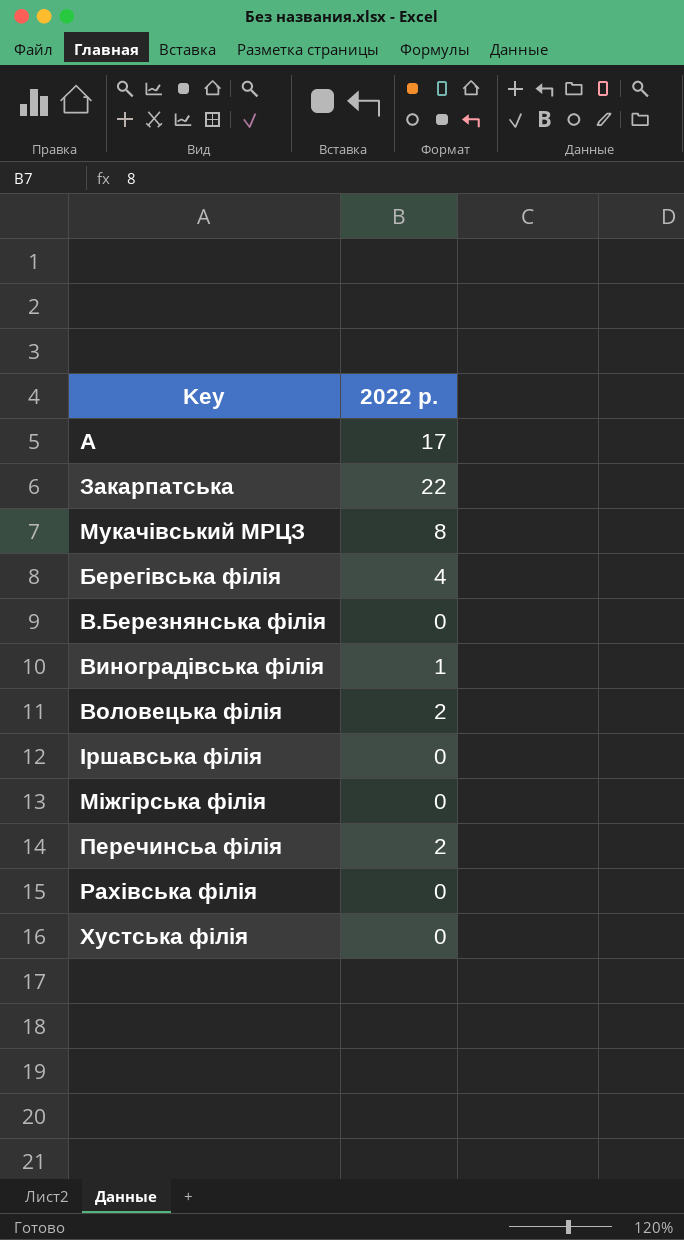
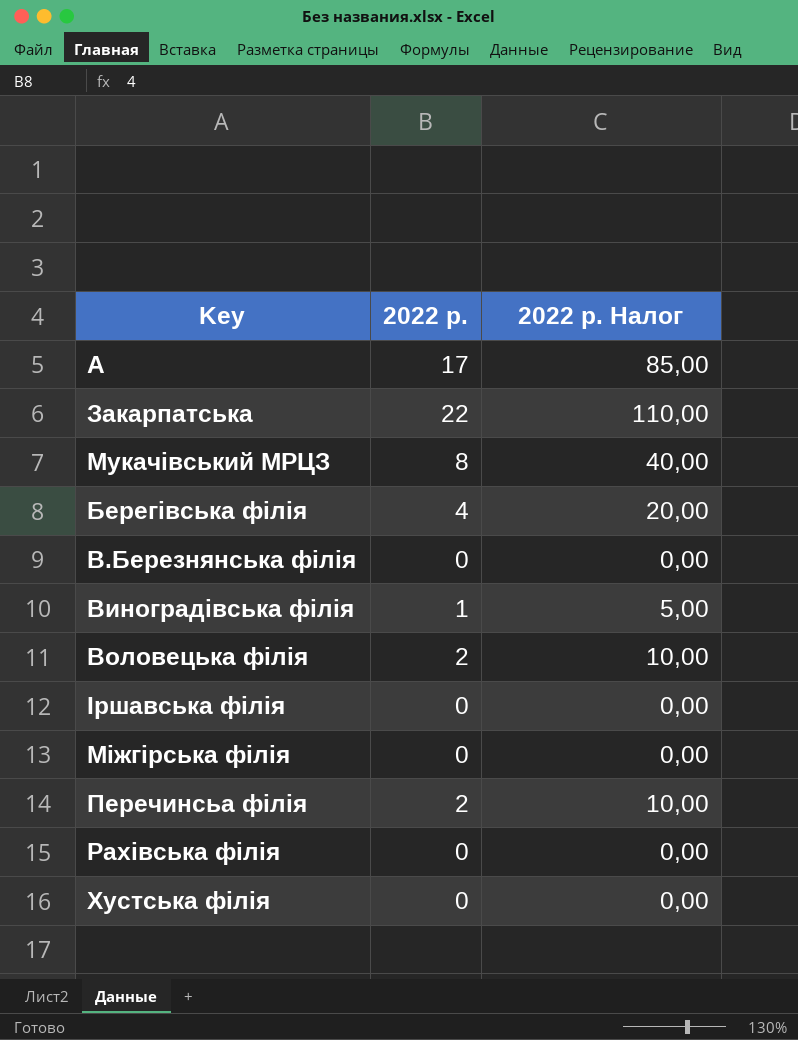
column 2022 р. Налог | formula: none -> [2022 р.] * 5

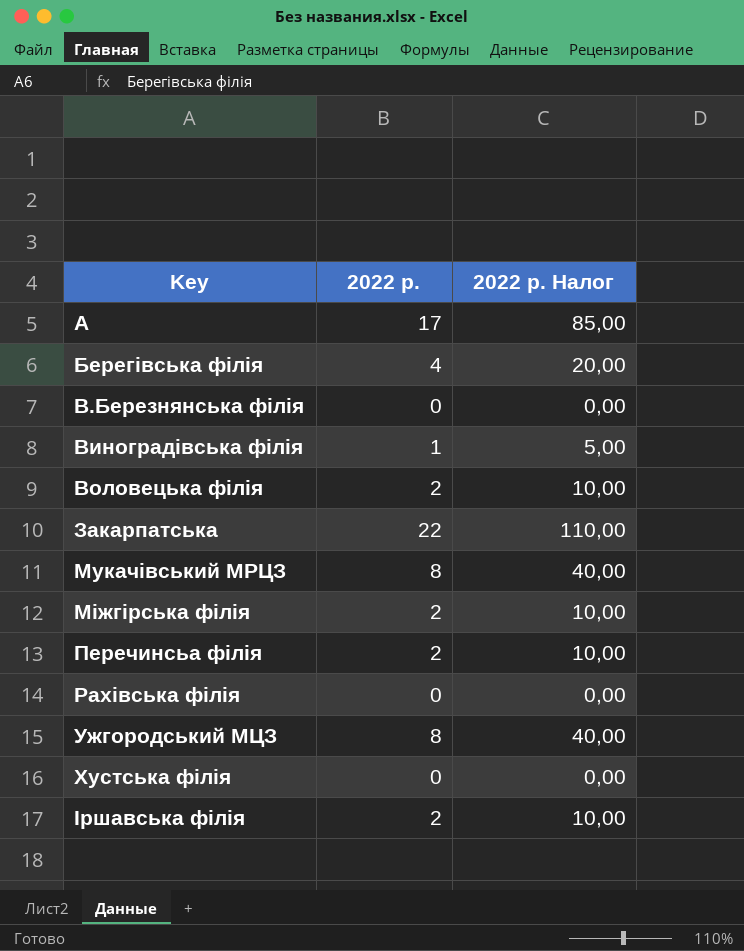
row order: none -> Key ascending
Міжгірська філія | 2022 р.: 0 -> 2
Міжгірська філія | 2022 р. Налог: 0,00 -> 10,00
row Ужгородський МЦЗ: none -> 8 | 40,00
Іршавська філія | 2022 р.: 0 -> 2
Іршавська філія | 2022 р. Налог: 0,00 -> 10,00

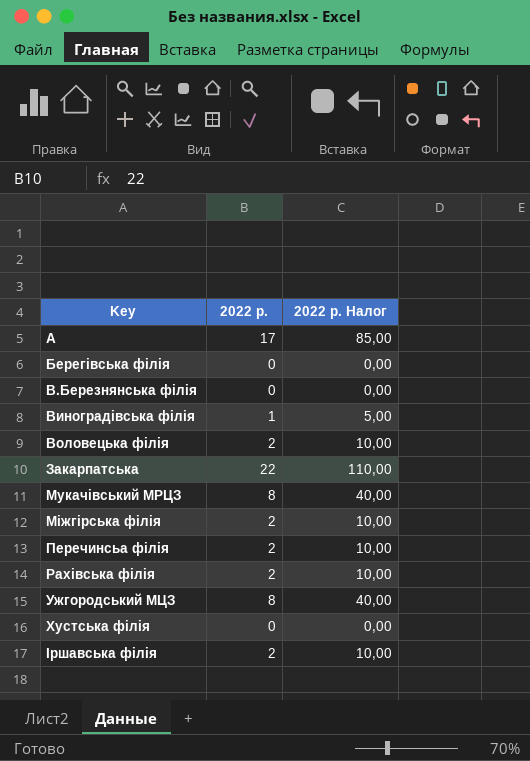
Берегівська філія | 2022 р.: 4 -> 0
Берегівська філія | 2022 р. Налог: 20,00 -> 0,00
Рахівська філія | 2022 р.: 0 -> 2
Рахівська філія | 2022 р. Налог: 0,00 -> 10,00

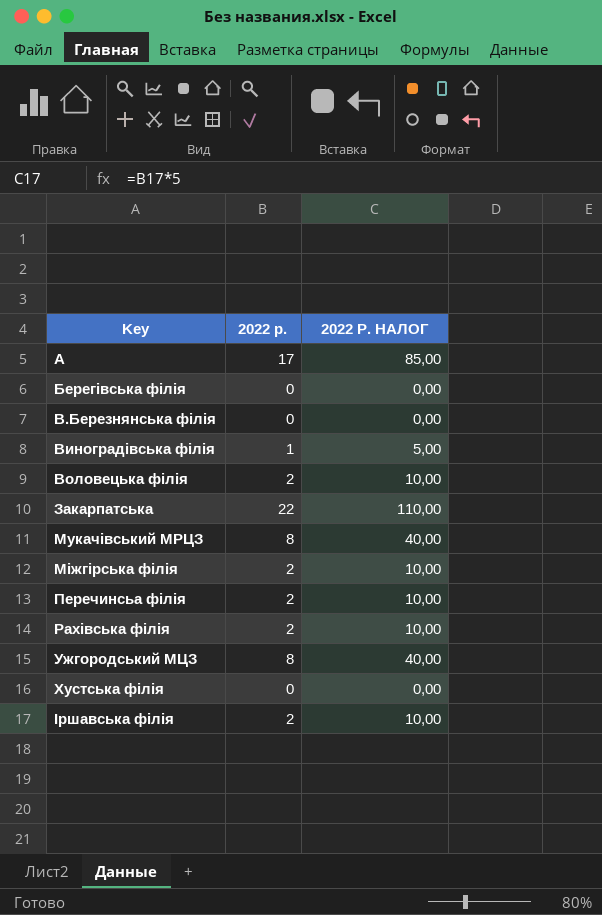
column name: 2022 р. Налог -> 2022 Р. НАЛОГ

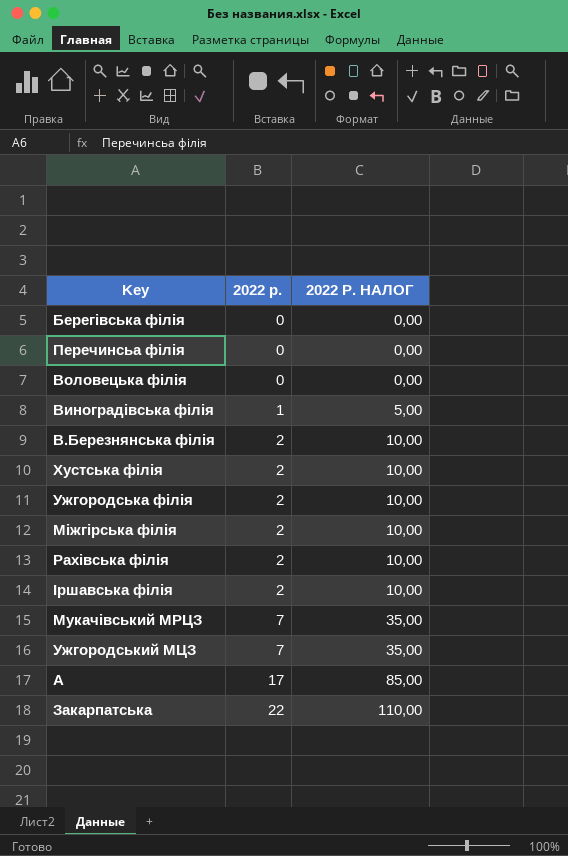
row order: Key ascending -> 2022 р. ascending
Перечинсьа філія | 2022 р.: 2 -> 0
Перечинсьа філія | 2022 Р. НАЛОГ: 10,00 -> 0,00
Воловецька філія | 2022 р.: 2 -> 0
Воловецька філія | 2022 Р. НАЛОГ: 10,00 -> 0,00
В.Березнянська філія | 2022 р.: 0 -> 2
В.Березнянська філія | 2022 Р. НАЛОГ: 0,00 -> 10,00
Хустська філія | 2022 р.: 0 -> 2
Хустська філія | 2022 Р. НАЛОГ: 0,00 -> 10,00
row Ужгородська філія: none -> 2 | 10,00
Мукачівський МРЦЗ | 2022 р.: 8 -> 7
Мукачівський МРЦЗ | 2022 Р. НАЛОГ: 40,00 -> 35,00
Ужгородський МЦЗ | 2022 р.: 8 -> 7
Ужгородський МЦЗ | 2022 Р. НАЛОГ: 40,00 -> 35,00

